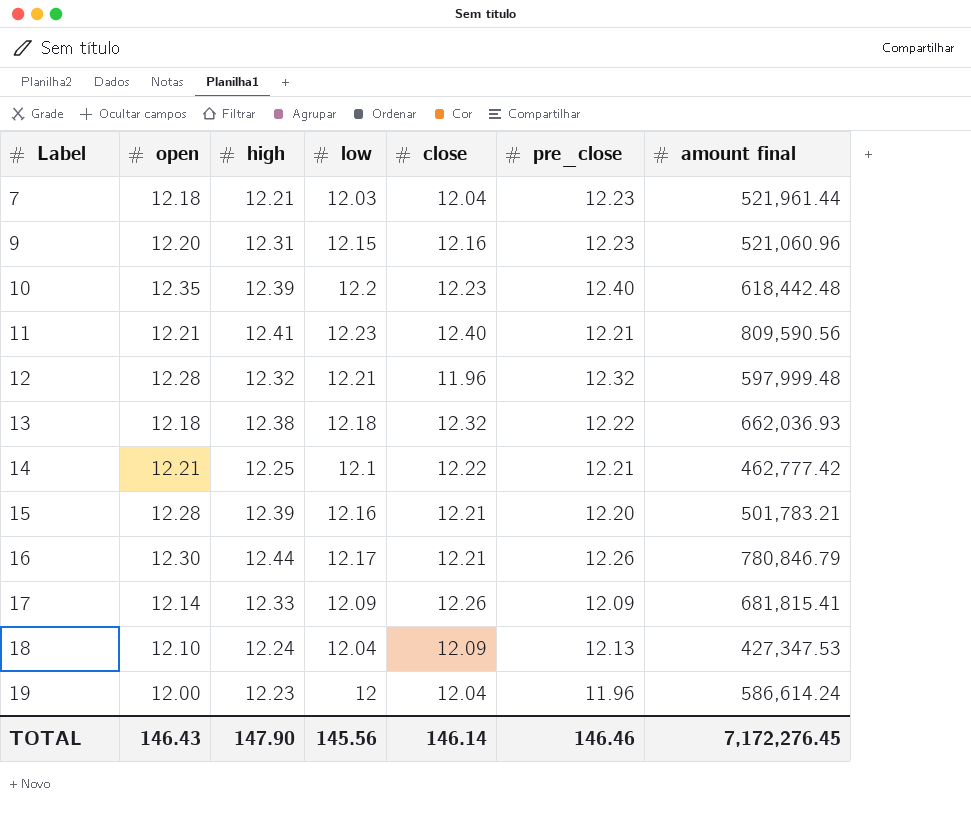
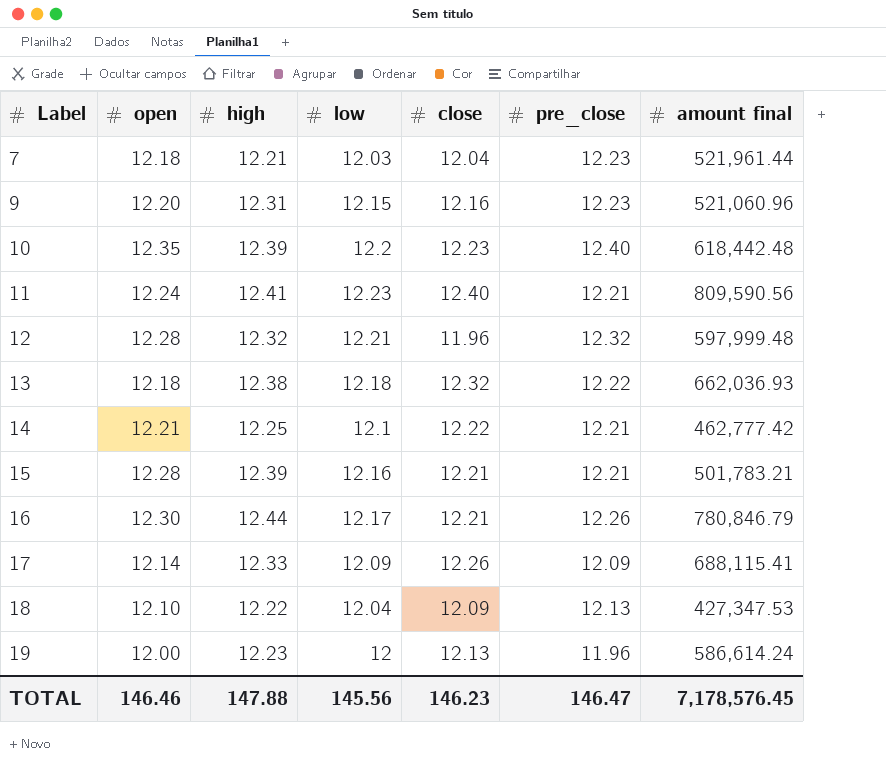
11 | open: 12.21 -> 12.24
15 | pre_close: 12.20 -> 12.21
17 | amount final: 681,815.41 -> 688,115.41
18 | high: 12.24 -> 12.22
19 | close: 12.04 -> 12.13
TOTAL | open: 146.43 -> 146.46
TOTAL | high: 147.90 -> 147.88
TOTAL | close: 146.14 -> 146.23
TOTAL | pre_close: 146.46 -> 146.47
TOTAL | amount final: 7,172,276.45 -> 7,178,576.45

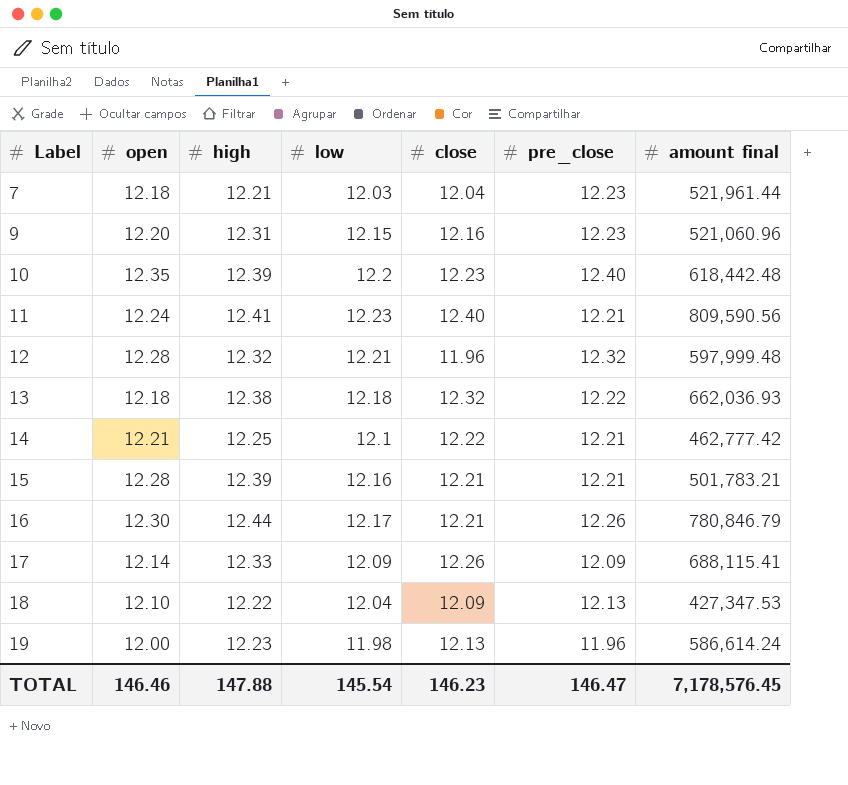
19 | low: 12 -> 11.98
TOTAL | low: 145.56 -> 145.54

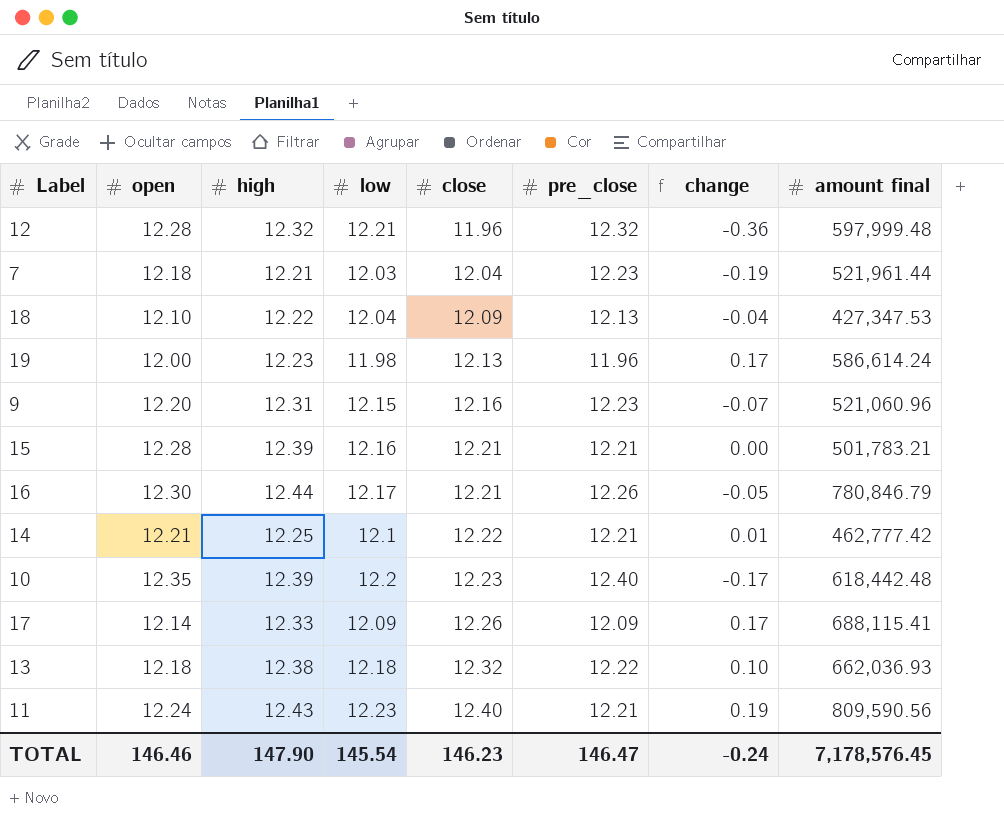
row order: Label ascending -> close ascending
column change | formula: none -> [close] - [pre_close]
11 | high: 12.41 -> 12.43
TOTAL | high: 147.88 -> 147.90

